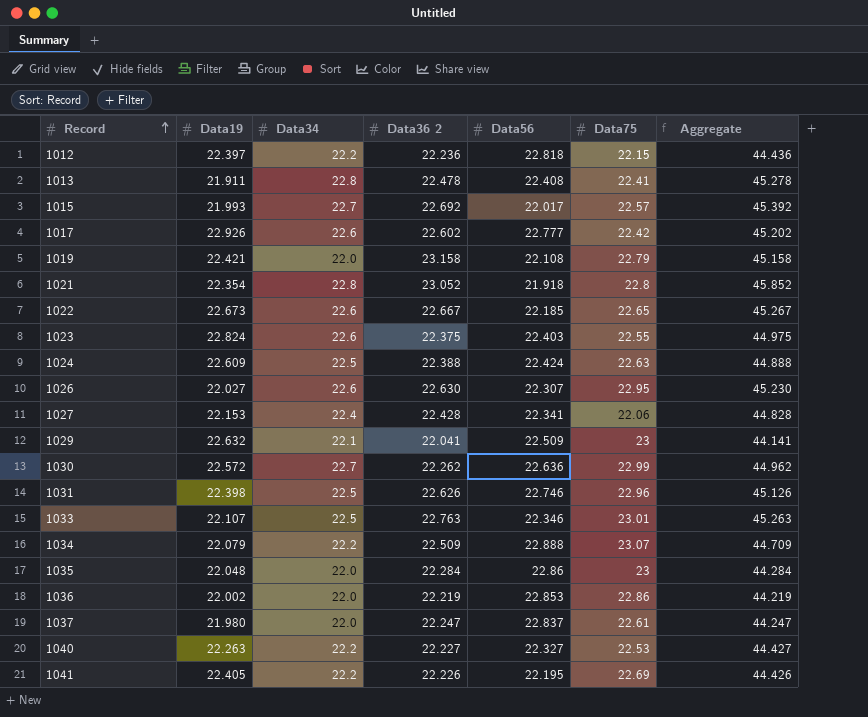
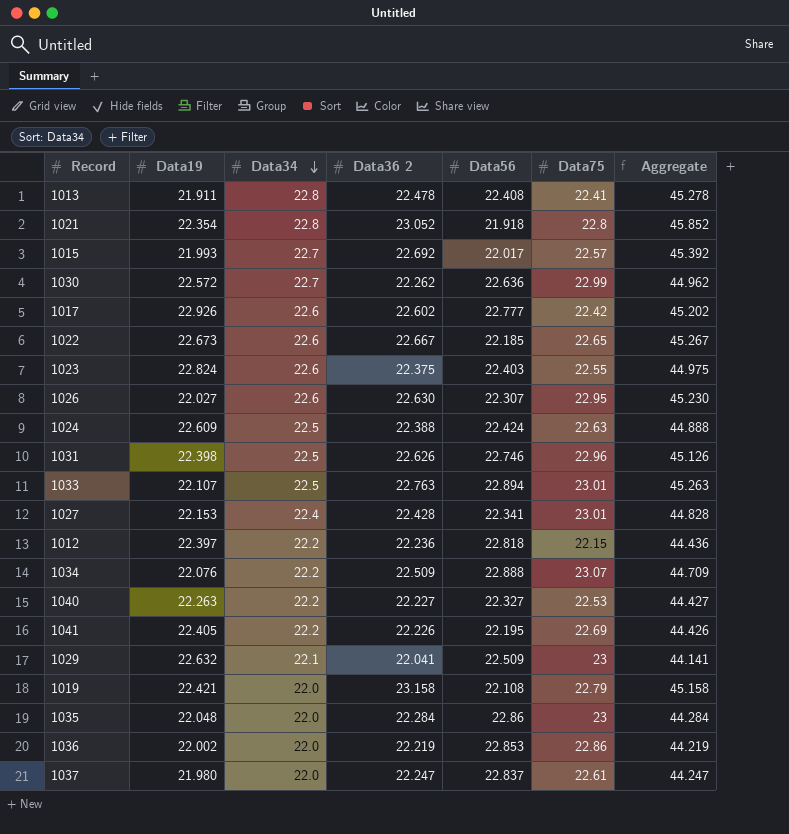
row order: Record ascending -> Data34 descending
1033 | Data56: 22.346 -> 22.894
1027 | Data75: 22.06 -> 23.01
1034 | Data19: 22.079 -> 22.076

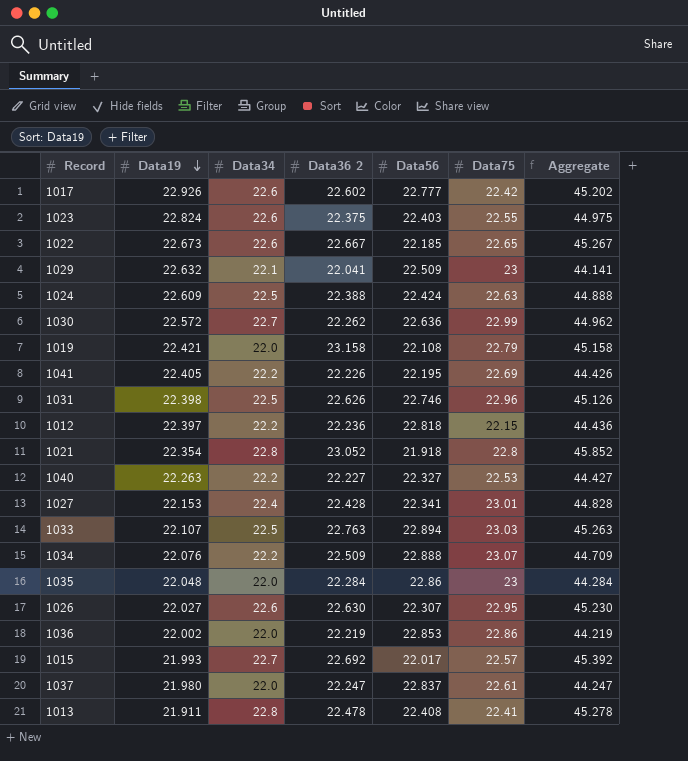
row order: Data34 descending -> Data19 descending
1033 | Data75: 23.01 -> 23.03

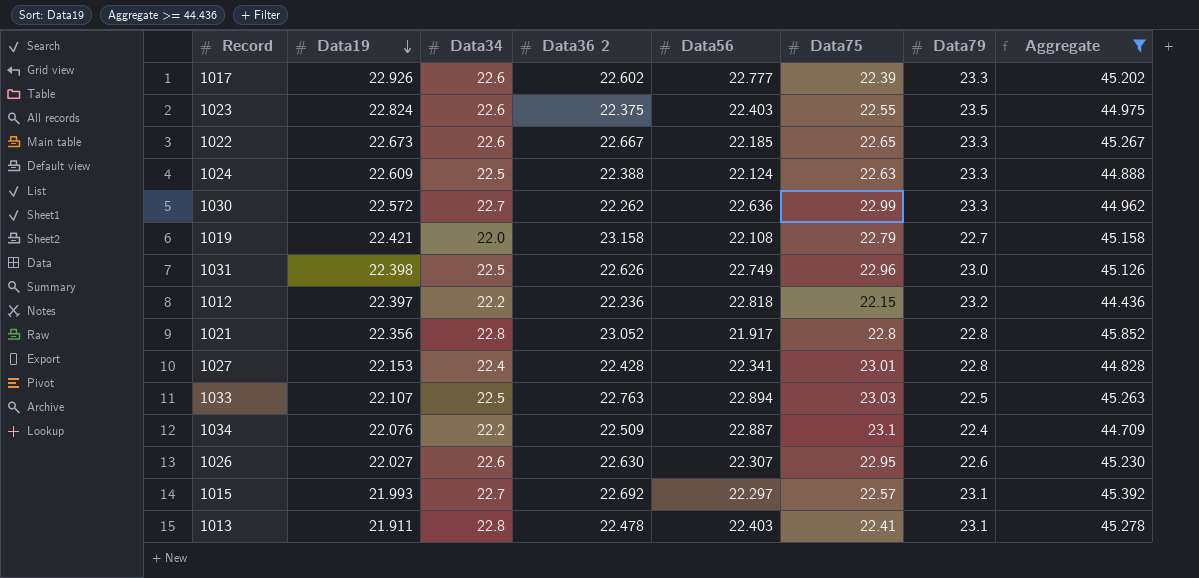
filter: none -> Aggregate >= 44.436
column Data79 | position: none -> 7
1017 | Data75: 22.42 -> 22.39
1024 | Data56: 22.424 -> 22.124
1031 | Data56: 22.746 -> 22.749
1021 | Data19: 22.354 -> 22.356
1021 | Data56: 21.918 -> 21.917
1034 | Data56: 22.888 -> 22.887
1034 | Data75: 23.07 -> 23.1
1015 | Data56: 22.017 -> 22.297
1013 | Data56: 22.408 -> 22.403

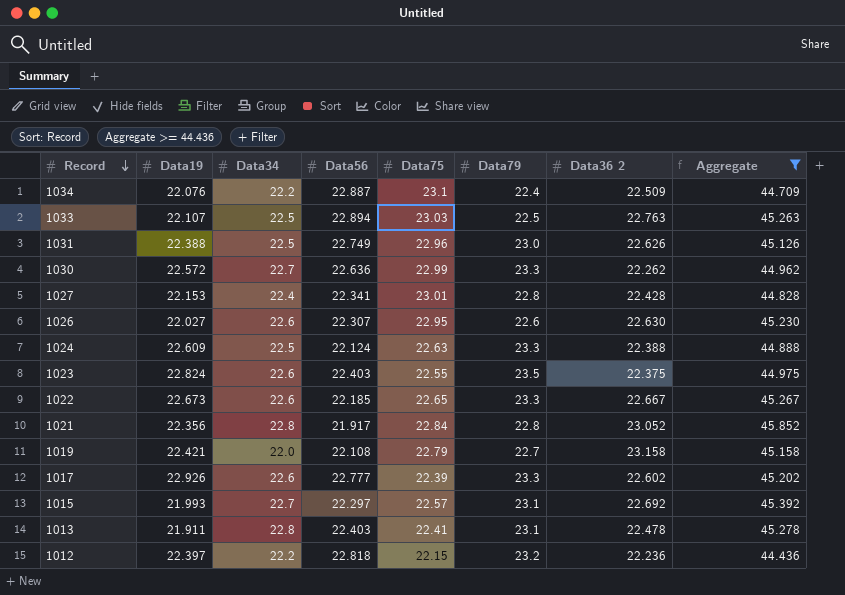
row order: Data19 descending -> Record descending
column Data36 2 | position: 4 -> 7
1031 | Data19: 22.398 -> 22.388
1021 | Data75: 22.8 -> 22.84

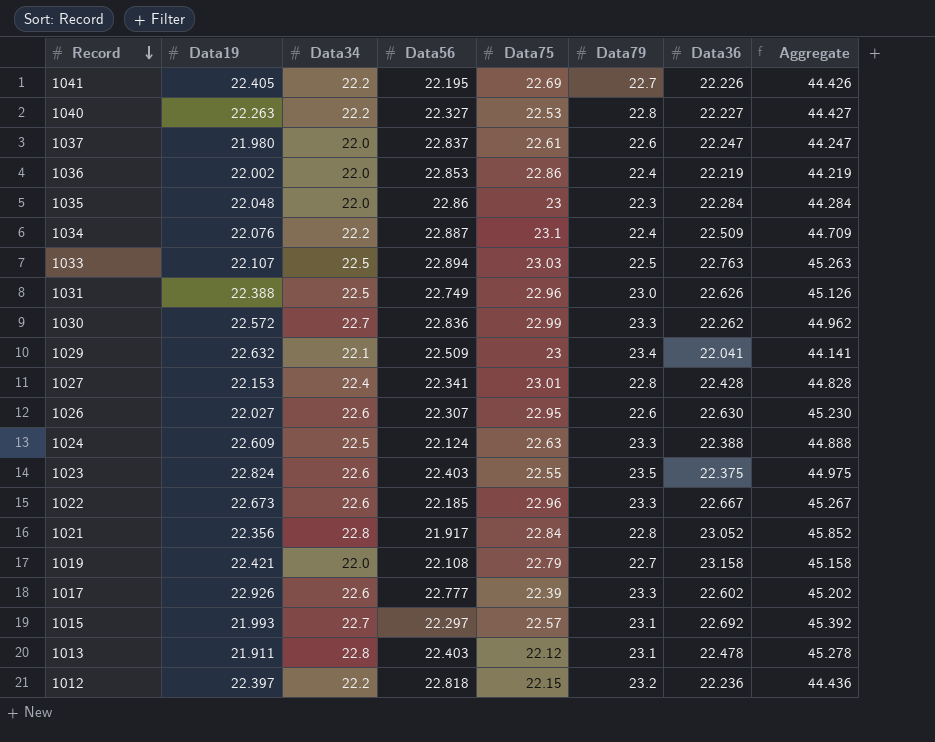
filter: Aggregate >= 44.436 -> none
column name: Data36 2 -> Data36
1030 | Data56: 22.636 -> 22.836
1022 | Data75: 22.65 -> 22.96
1013 | Data75: 22.41 -> 22.12

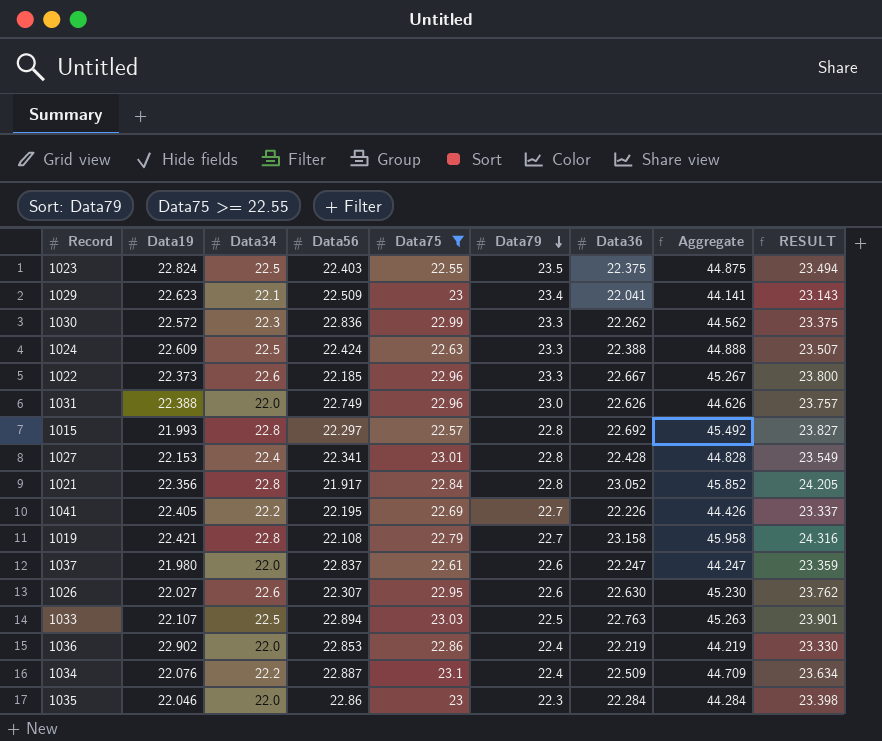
filter: none -> Data75 >= 22.55
row order: Record descending -> Data79 descending
column RESULT | formula: none -> [Data36] * 1.05
1023 | Data34: 22.6 -> 22.5
1023 | Aggregate: 44.975 -> 44.875
1029 | Data19: 22.632 -> 22.623
1030 | Data34: 22.7 -> 22.3
1030 | Aggregate: 44.962 -> 44.562
1024 | Data56: 22.124 -> 22.424
1022 | Data19: 22.673 -> 22.373
1031 | Data34: 22.5 -> 22.0
1031 | Aggregate: 45.126 -> 44.626
1015 | Data34: 22.7 -> 22.8
1015 | Data79: 23.1 -> 22.8
1015 | Aggregate: 45.392 -> 45.492
1019 | Data34: 22.0 -> 22.8
1019 | Aggregate: 45.158 -> 45.958
1036 | Data19: 22.002 -> 22.902
1035 | Data19: 22.048 -> 22.046

